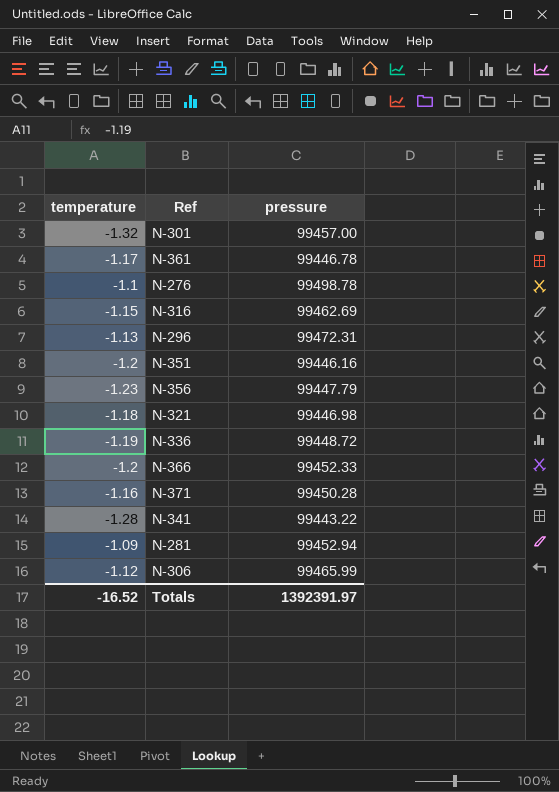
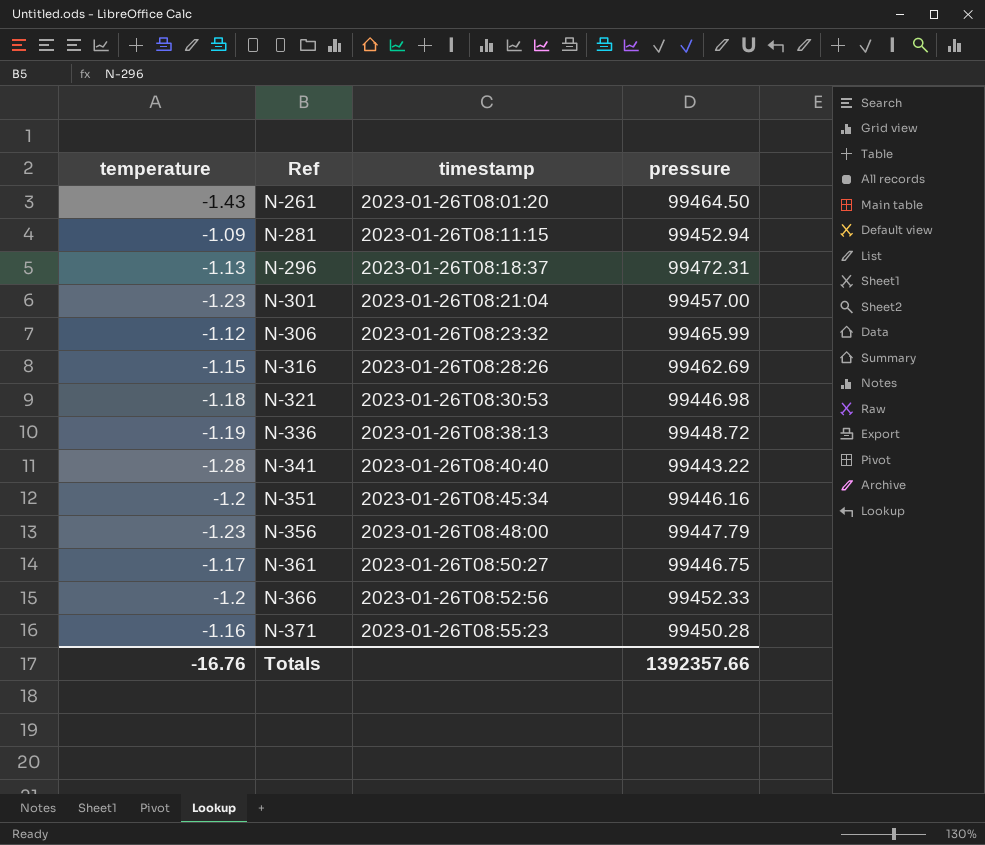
row order: none -> Ref ascending
column timestamp | position: none -> 3
row N-276: -1.1 | 99498.78 -> none
row N-261: none -> -1.43 | 2023-01-26T08:01:20 | 99464.50
N-301 | temperature: -1.32 -> -1.23
N-361 | pressure: 99446.78 -> 99446.75
Totals | temperature: -16.52 -> -16.76
Totals | pressure: 1392391.97 -> 1392357.66

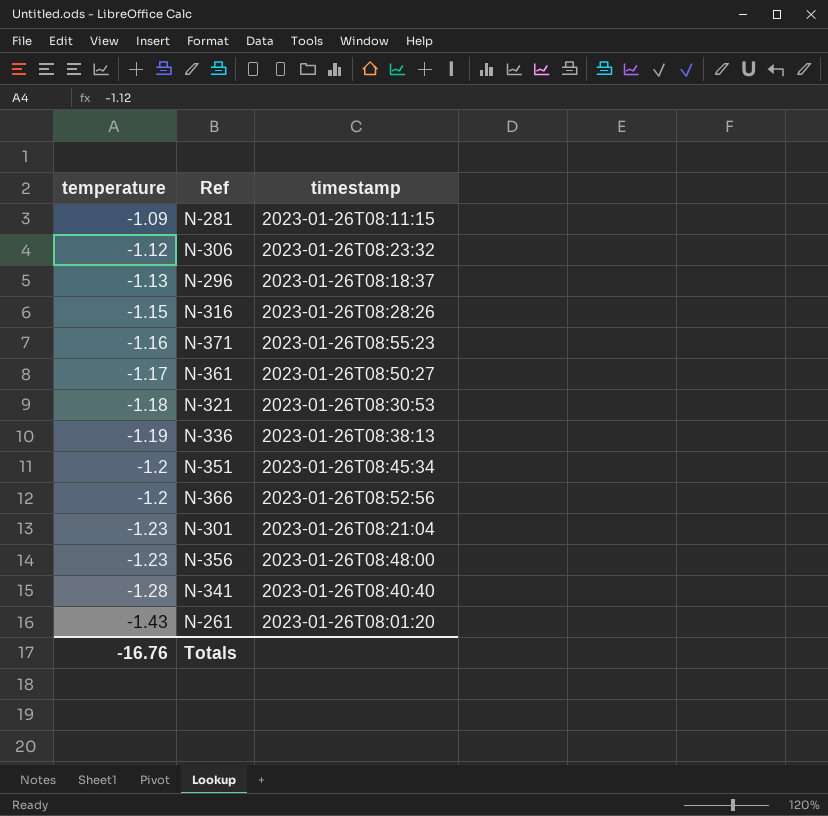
row order: Ref ascending -> temperature descending
column pressure | position: 4 -> none

